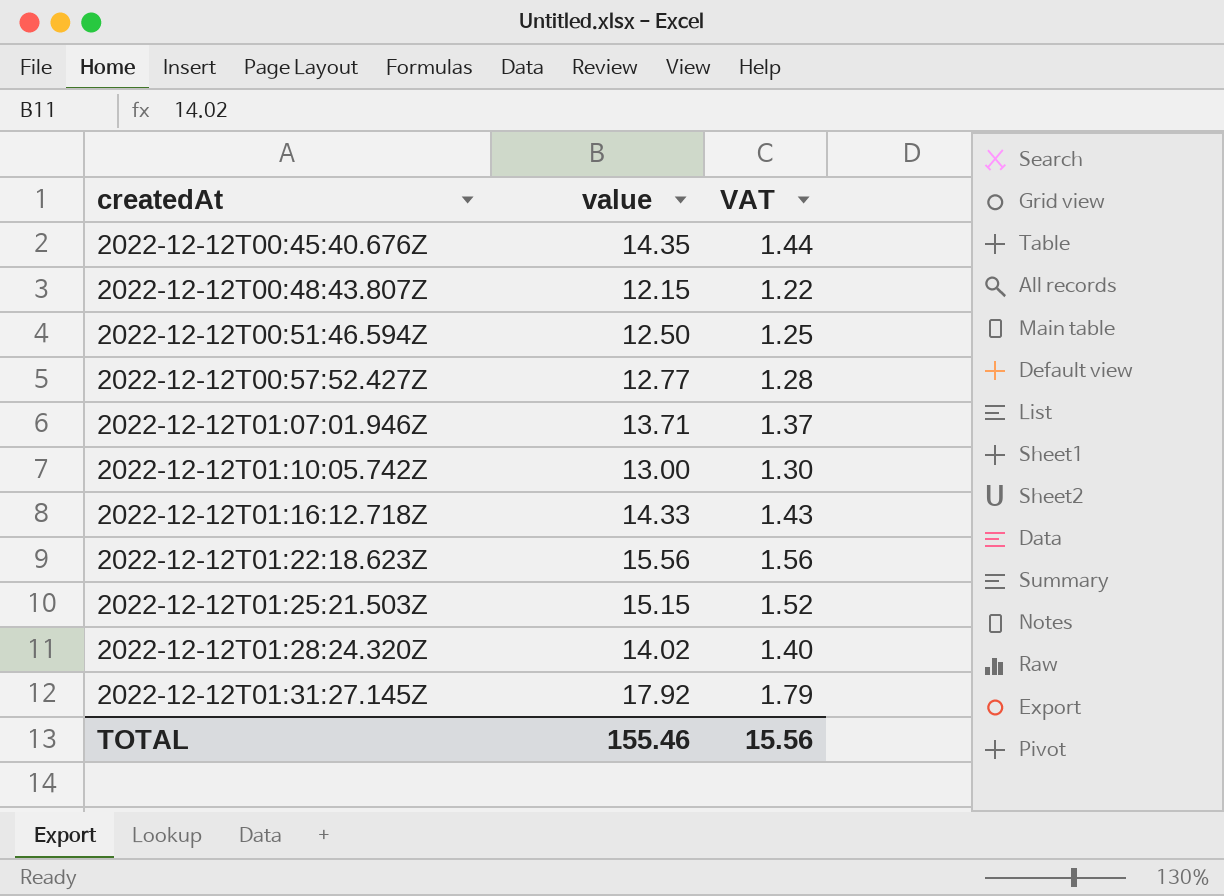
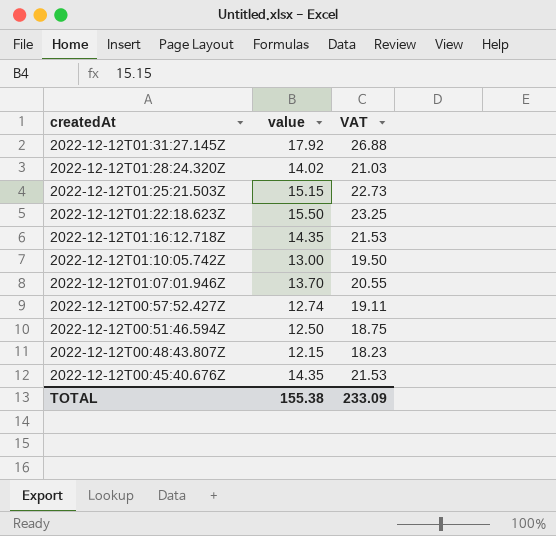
row order: createdAt ascending -> createdAt descending
column VAT | formula: [value] * 0.1 -> [value] * 1.5
2022-12-12T01:22:18.623Z | value: 15.56 -> 15.50
2022-12-12T01:16:12.718Z | value: 14.33 -> 14.35
2022-12-12T01:07:01.946Z | value: 13.71 -> 13.70
2022-12-12T00:57:52.427Z | value: 12.77 -> 12.74
TOTAL | value: 155.46 -> 155.38
TOTAL | VAT: 15.56 -> 233.09

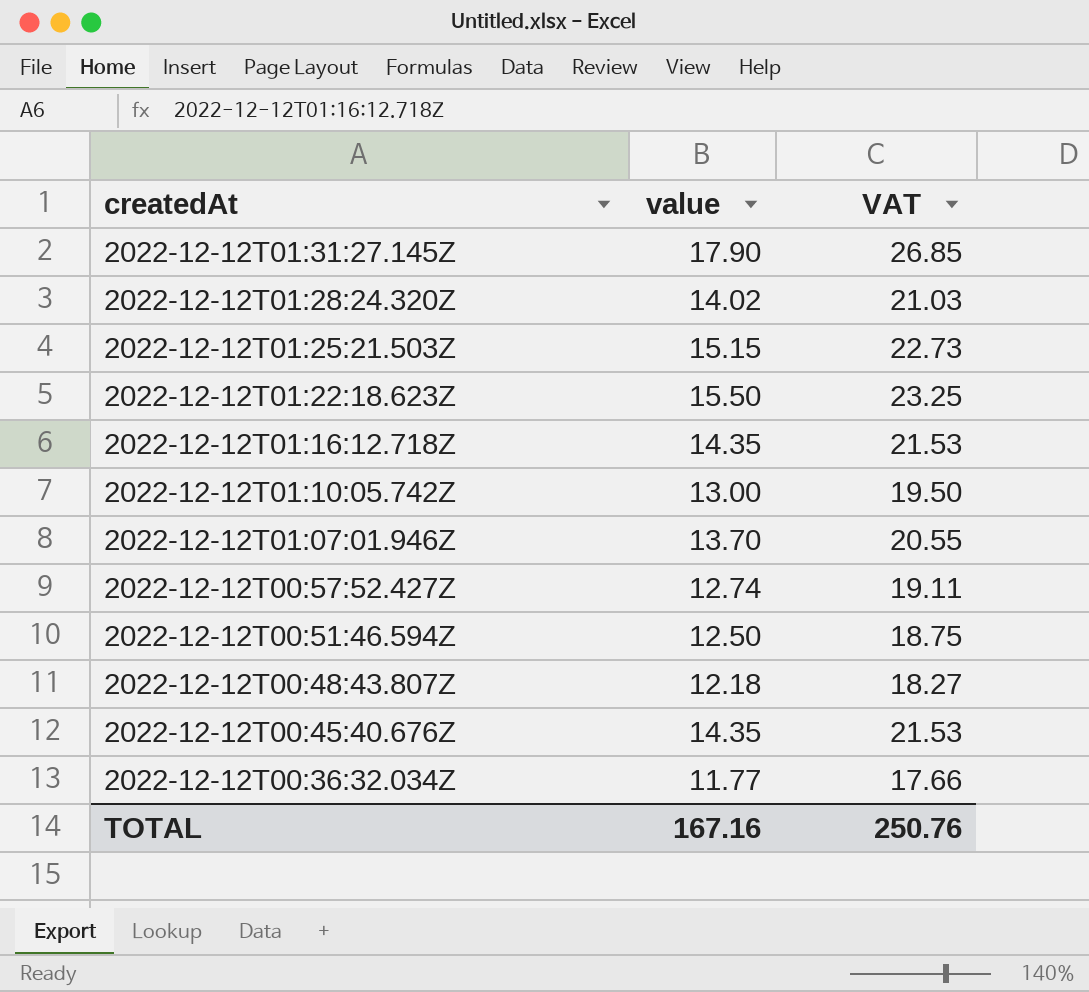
2022-12-12T01:31:27.145Z | value: 17.92 -> 17.90
2022-12-12T01:31:27.145Z | VAT: 26.88 -> 26.85
2022-12-12T00:48:43.807Z | value: 12.15 -> 12.18
2022-12-12T00:48:43.807Z | VAT: 18.23 -> 18.27
row 2022-12-12T00:36:32.034Z: none -> 11.77 | 17.66
TOTAL | value: 155.38 -> 167.16
TOTAL | VAT: 233.09 -> 250.76

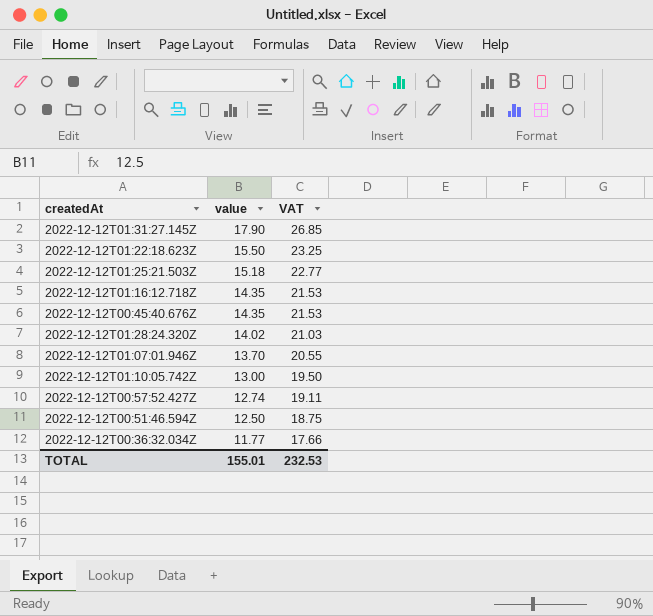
row order: createdAt descending -> value descending
row 2022-12-12T00:48:43.807Z: 12.18 | 18.27 -> none
2022-12-12T01:25:21.503Z | value: 15.15 -> 15.18
2022-12-12T01:25:21.503Z | VAT: 22.73 -> 22.77
TOTAL | value: 167.16 -> 155.01
TOTAL | VAT: 250.76 -> 232.53

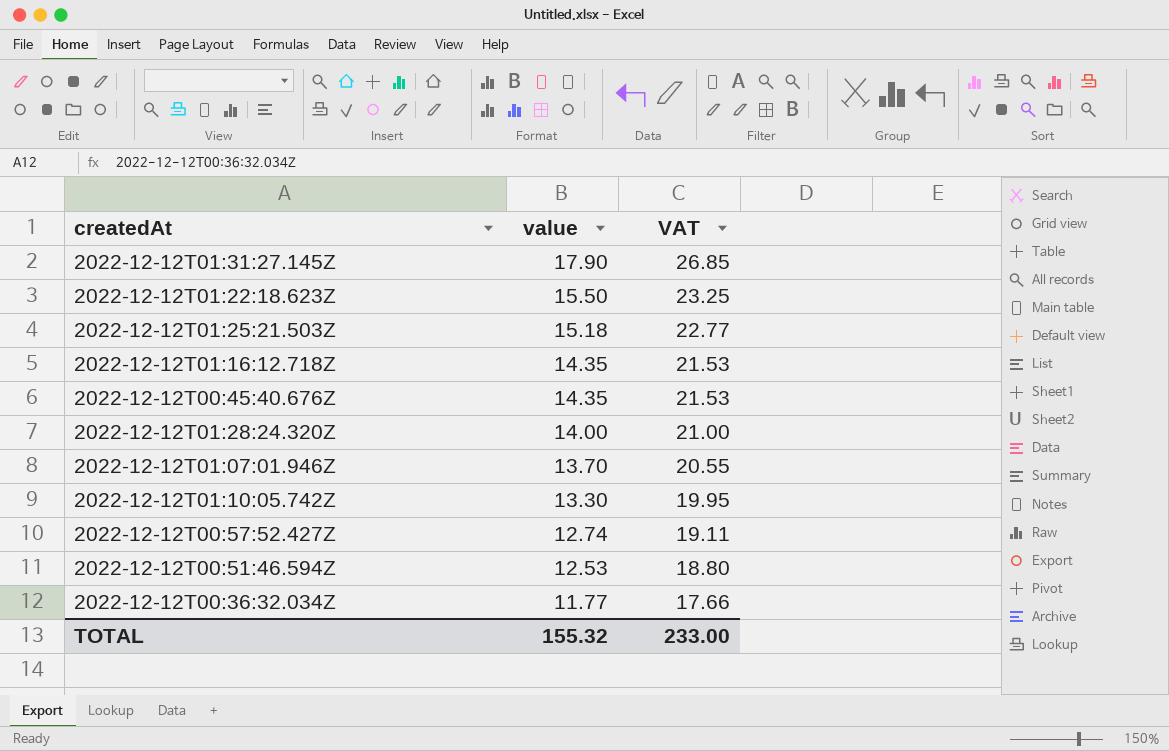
2022-12-12T01:28:24.320Z | value: 14.02 -> 14.00
2022-12-12T01:28:24.320Z | VAT: 21.03 -> 21.00
2022-12-12T01:10:05.742Z | value: 13.00 -> 13.30
2022-12-12T01:10:05.742Z | VAT: 19.50 -> 19.95
2022-12-12T00:51:46.594Z | value: 12.50 -> 12.53
2022-12-12T00:51:46.594Z | VAT: 18.75 -> 18.80
TOTAL | value: 155.01 -> 155.32
TOTAL | VAT: 232.53 -> 233.00

